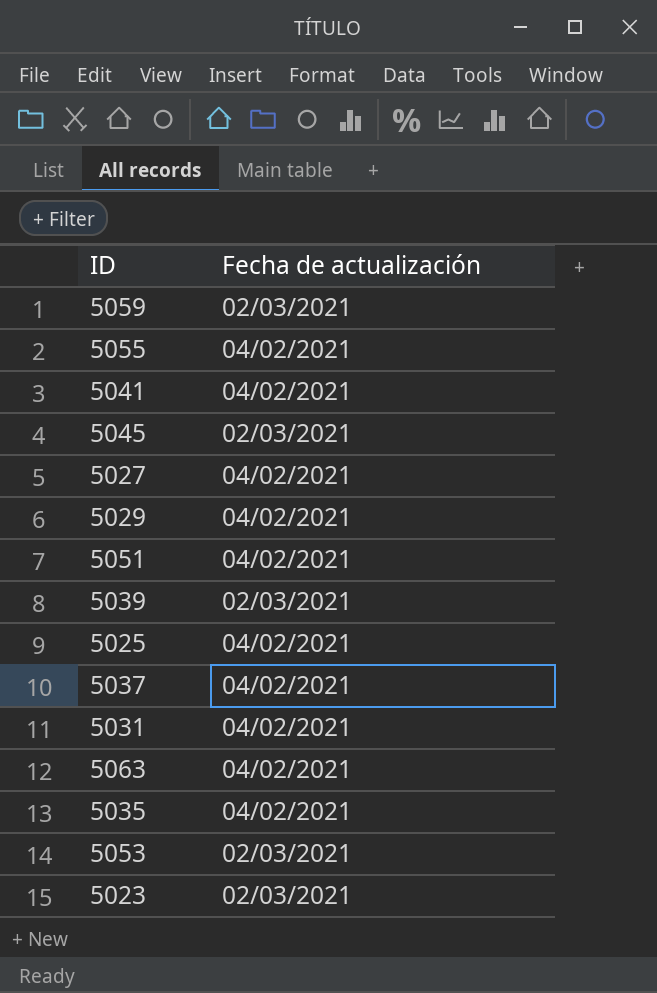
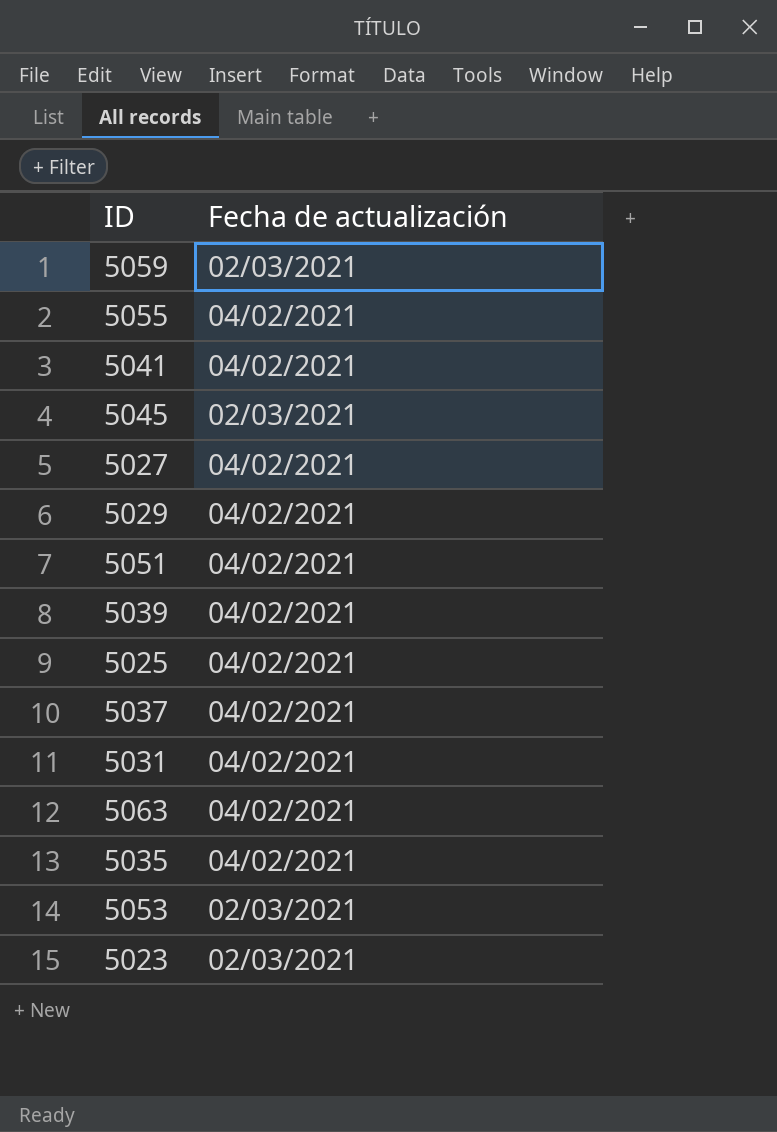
5039 | Fecha de actualización: 02/03/2021 -> 04/02/2021

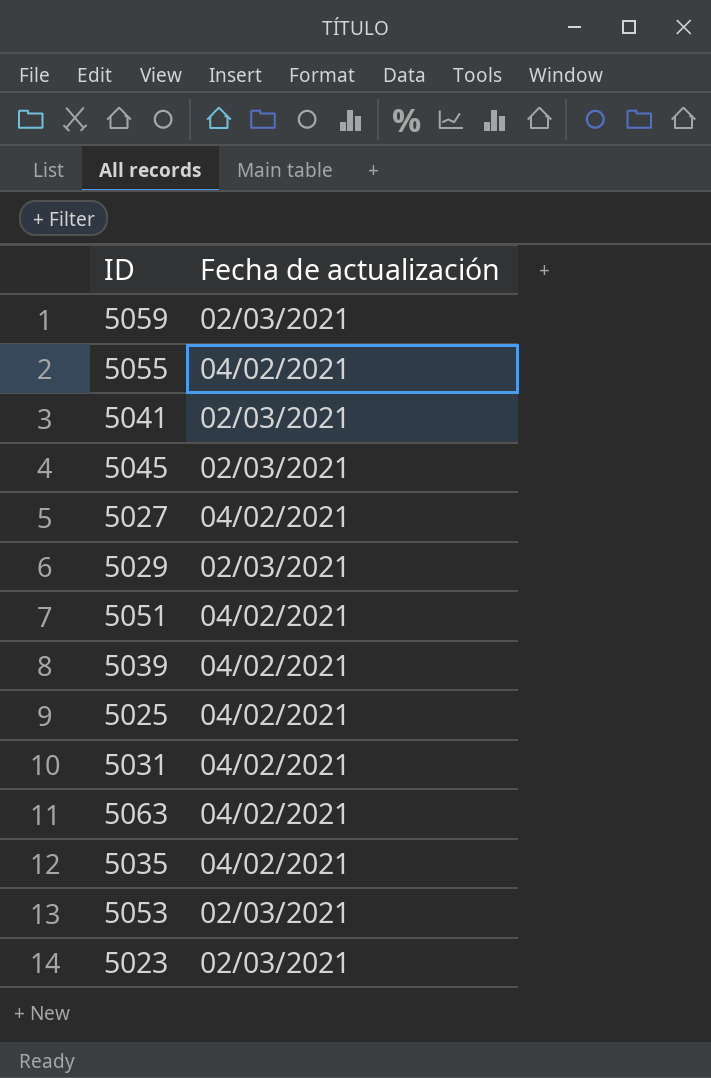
row 5037: 04/02/2021 -> none
5041 | Fecha de actualización: 04/02/2021 -> 02/03/2021
5029 | Fecha de actualización: 04/02/2021 -> 02/03/2021

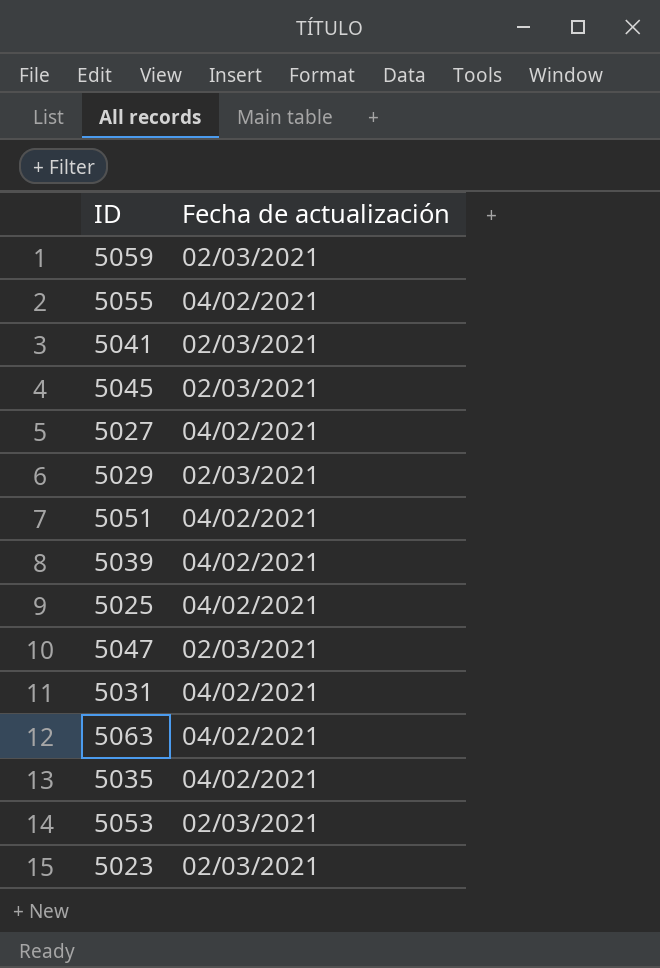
row 5047: none -> 02/03/2021

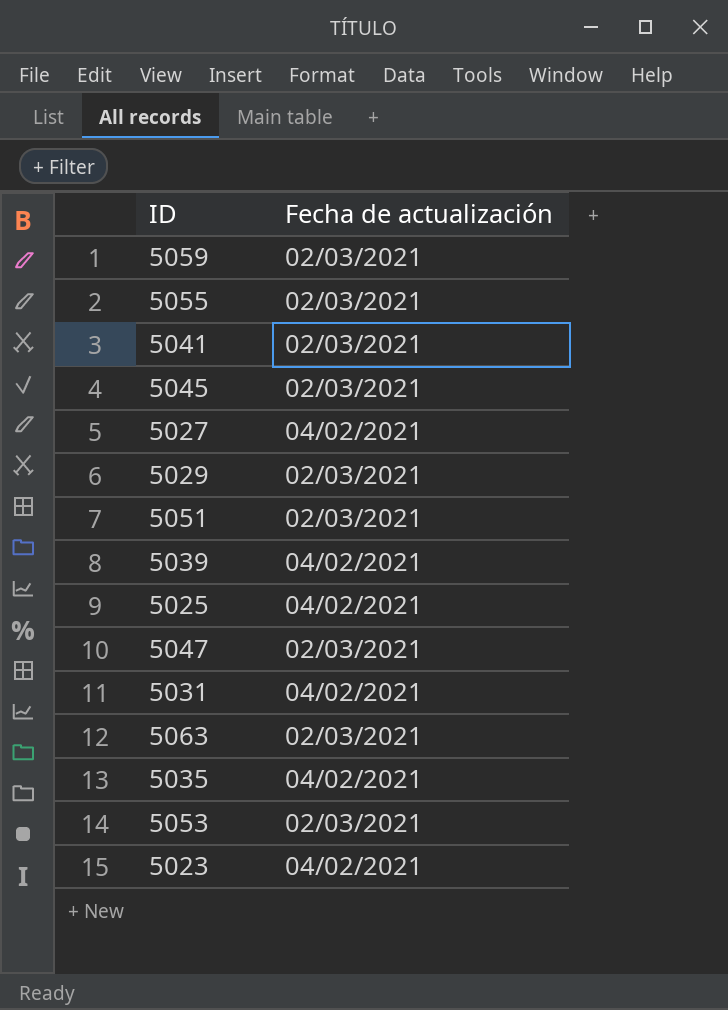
5055 | Fecha de actualización: 04/02/2021 -> 02/03/2021
5051 | Fecha de actualización: 04/02/2021 -> 02/03/2021
5063 | Fecha de actualización: 04/02/2021 -> 02/03/2021
5023 | Fecha de actualización: 02/03/2021 -> 04/02/2021

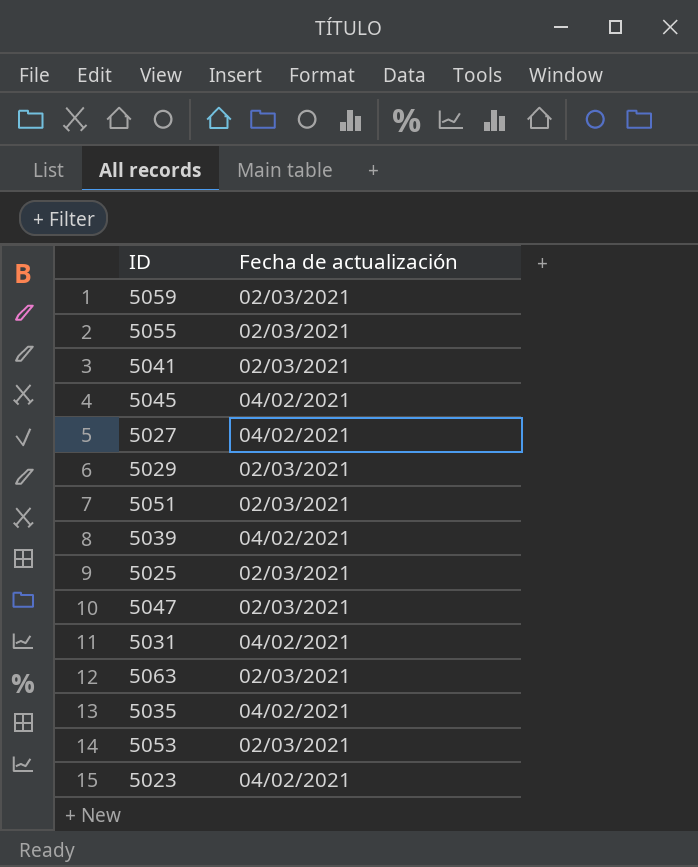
5045 | Fecha de actualización: 02/03/2021 -> 04/02/2021
5025 | Fecha de actualización: 04/02/2021 -> 02/03/2021

